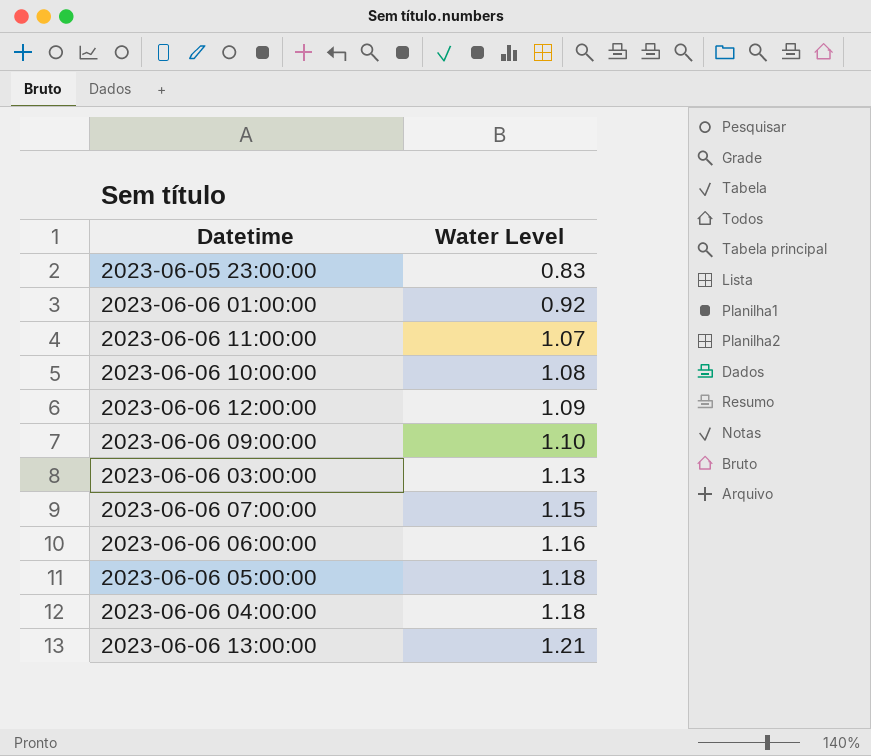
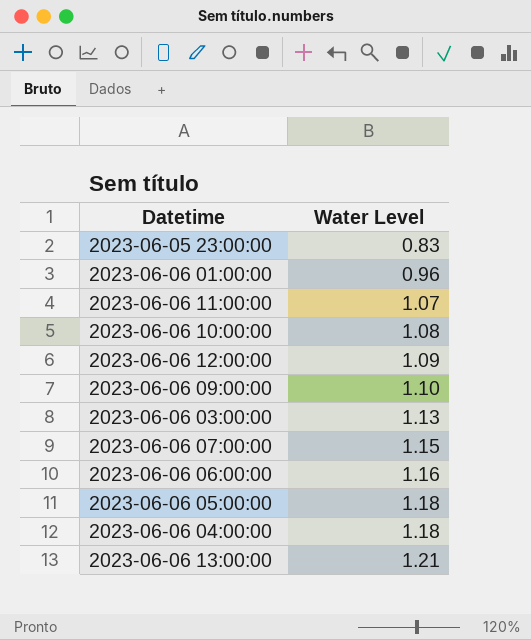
2023-06-06 01:00:00 | Water Level: 0.92 -> 0.96

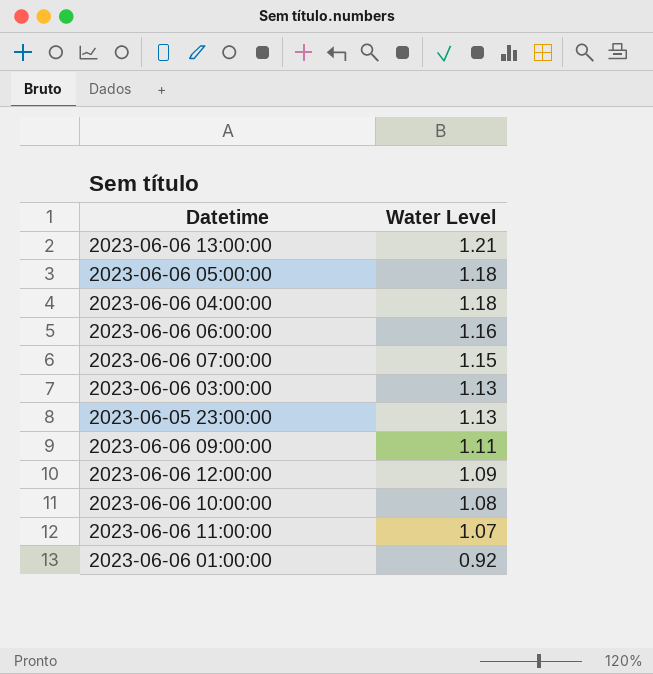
row order: Water Level ascending -> Water Level descending
2023-06-05 23:00:00 | Water Level: 0.83 -> 1.13
2023-06-06 09:00:00 | Water Level: 1.10 -> 1.11
2023-06-06 01:00:00 | Water Level: 0.96 -> 0.92

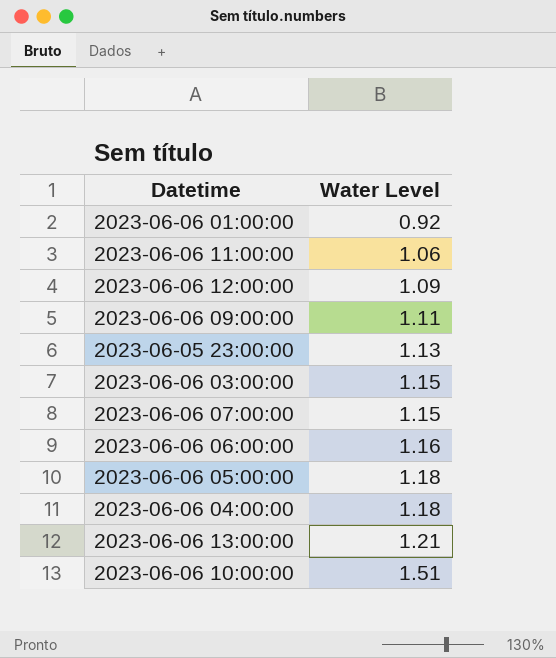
row order: Water Level descending -> Water Level ascending
2023-06-06 11:00:00 | Water Level: 1.07 -> 1.06
2023-06-06 03:00:00 | Water Level: 1.13 -> 1.15
2023-06-06 10:00:00 | Water Level: 1.08 -> 1.51

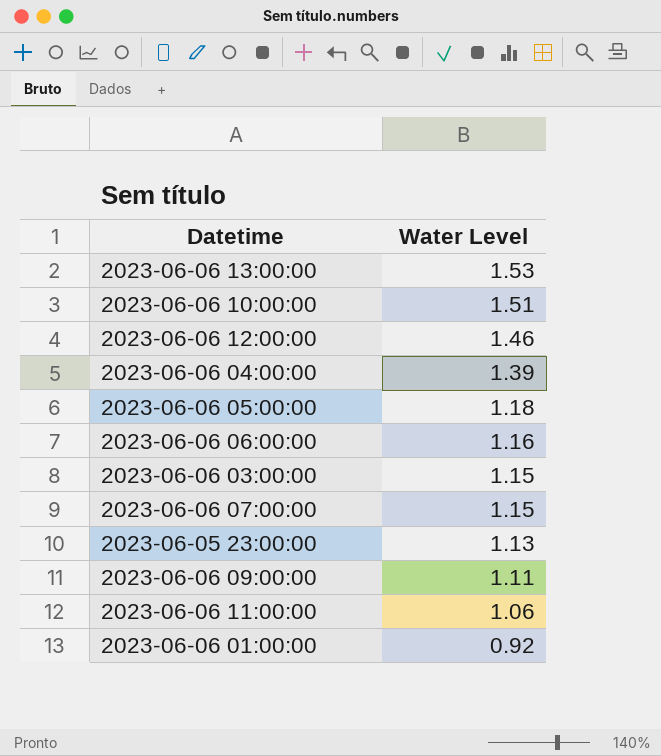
row order: Water Level ascending -> Water Level descending
2023-06-06 13:00:00 | Water Level: 1.21 -> 1.53
2023-06-06 12:00:00 | Water Level: 1.09 -> 1.46
2023-06-06 04:00:00 | Water Level: 1.18 -> 1.39

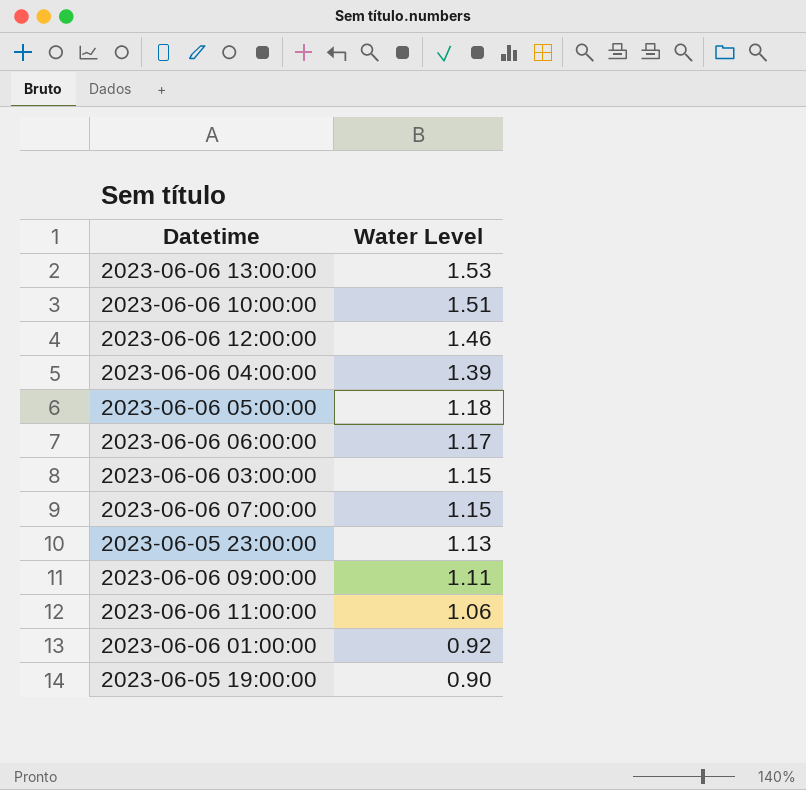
2023-06-06 06:00:00 | Water Level: 1.16 -> 1.17
row 2023-06-05 19:00:00: none -> 0.90

